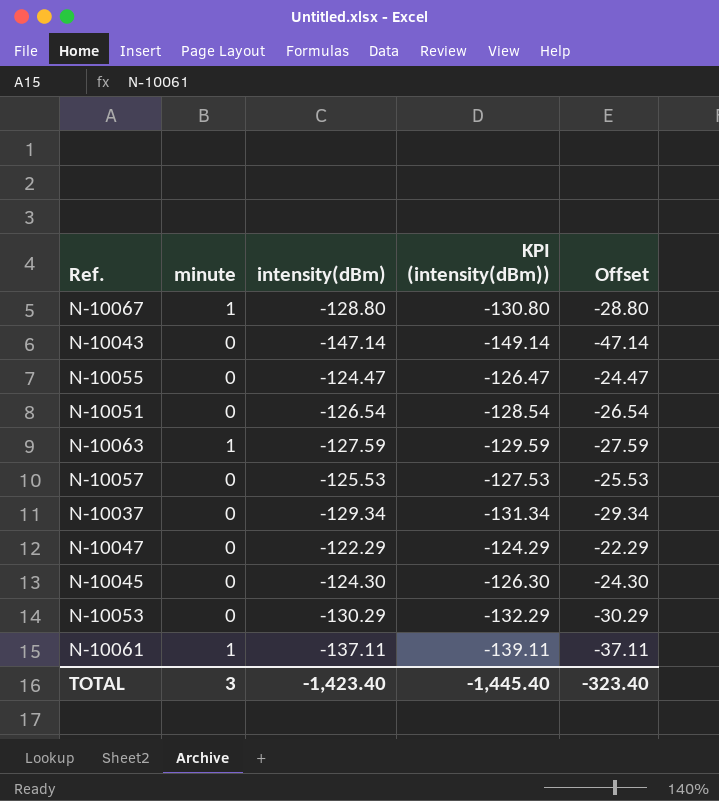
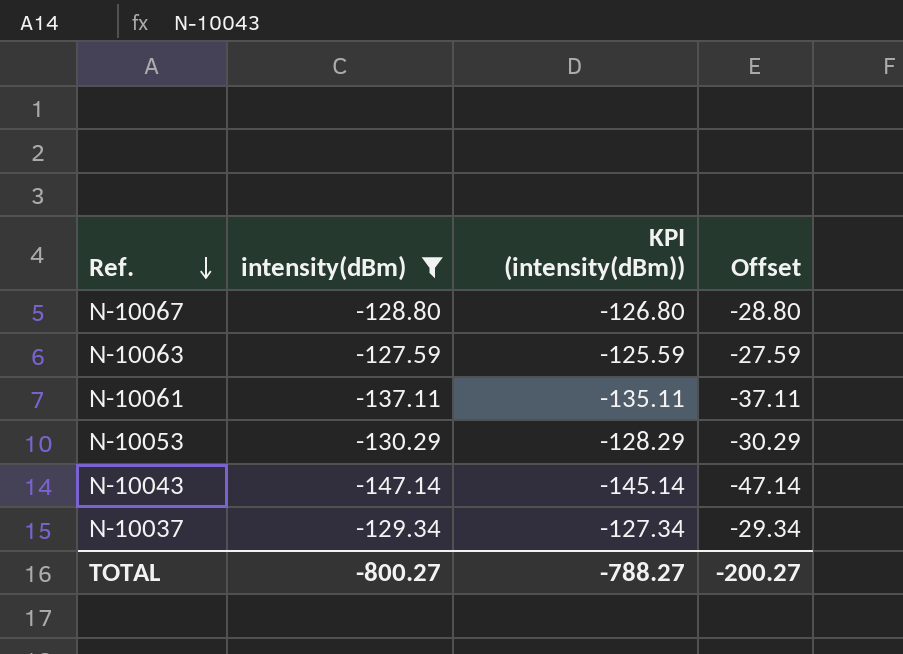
filter: none -> intensity(dBm) <= -127.59
row order: none -> Ref. descending
column minute | position: 2 -> none
column KPI (intensity(dBm)) | formula: [intensity(dBm)] - 2 -> [intensity(dBm)] + 2
TOTAL | intensity(dBm): -1,423.40 -> -800.27
TOTAL | KPI (intensity(dBm)): -1,445.40 -> -788.27
TOTAL | Offset: -323.40 -> -200.27

